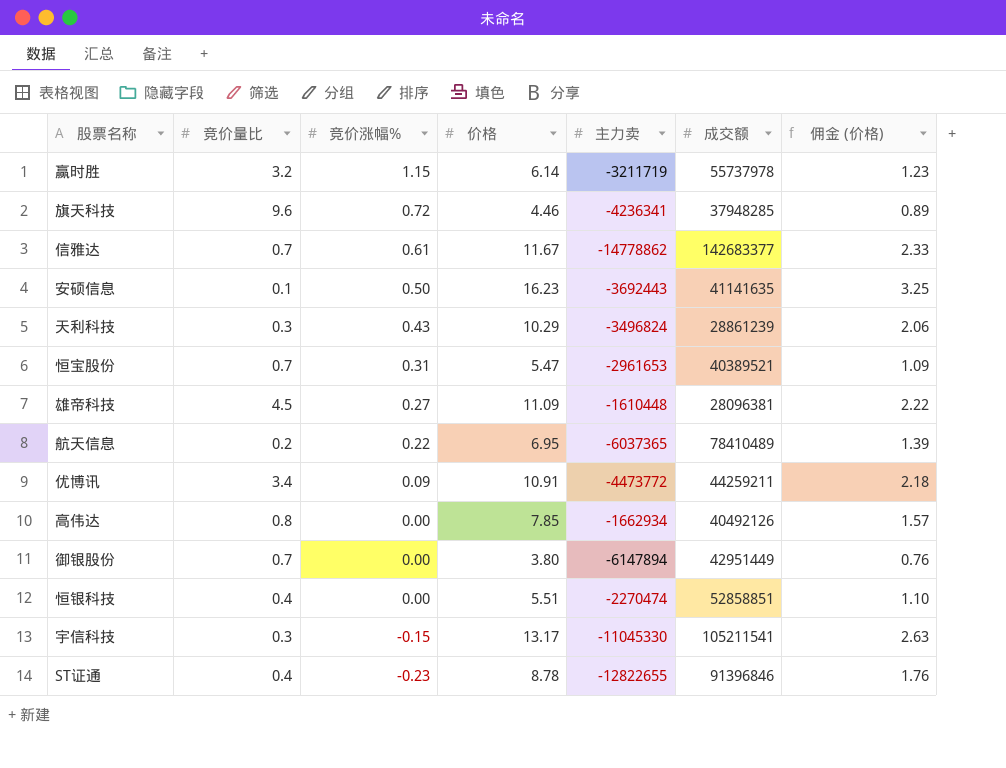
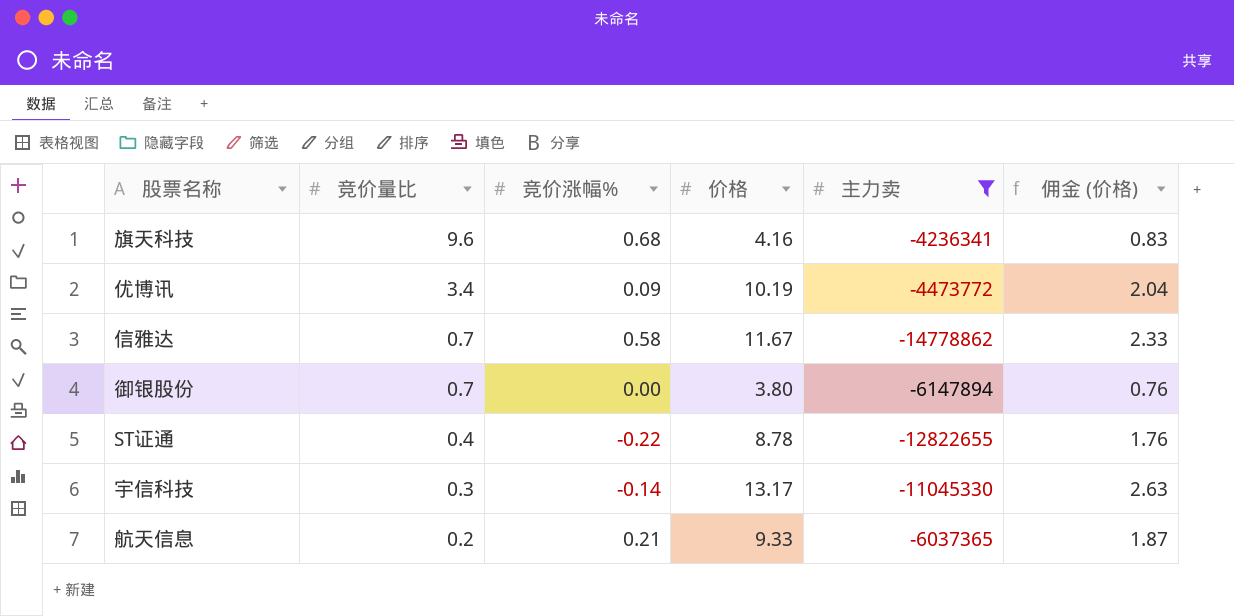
filter: none -> 主力卖 <= -4236341
row order: 竞价涨幅% descending -> 竞价量比 descending
column 成交额 | position: 6 -> none
旗天科技 | 竞价涨幅%: 0.72 -> 0.68
旗天科技 | 价格: 4.46 -> 4.16
旗天科技 | 佣金 (价格): 0.89 -> 0.83
优博讯 | 价格: 10.91 -> 10.19
优博讯 | 佣金 (价格): 2.18 -> 2.04
信雅达 | 竞价涨幅%: 0.61 -> 0.58
ST证通 | 竞价涨幅%: -0.23 -> -0.22
宇信科技 | 竞价涨幅%: -0.15 -> -0.14
航天信息 | 竞价涨幅%: 0.22 -> 0.21
航天信息 | 价格: 6.95 -> 9.33
航天信息 | 佣金 (价格): 1.39 -> 1.87

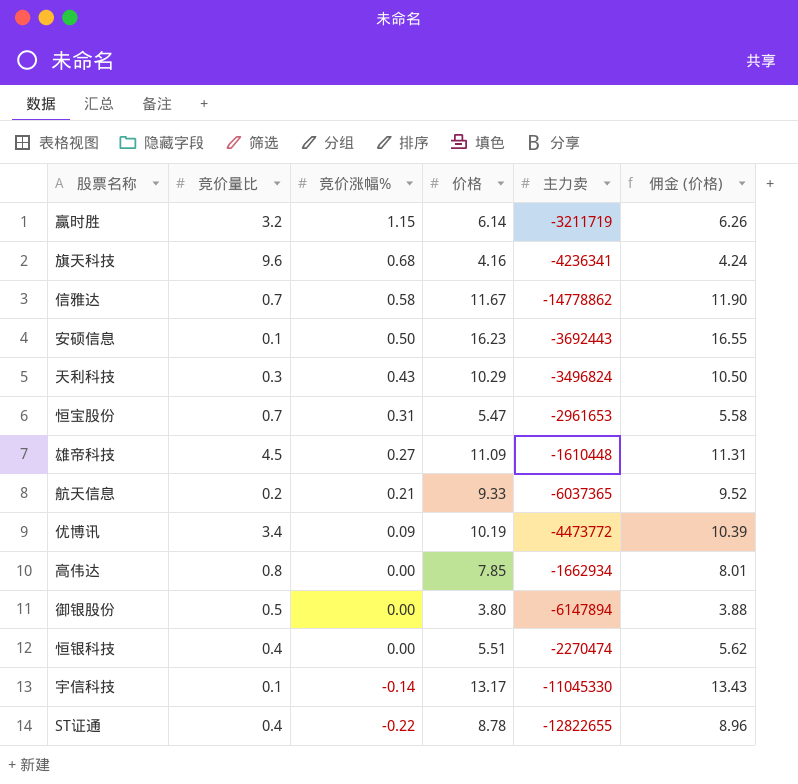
filter: 主力卖 <= -4236341 -> none
row order: 竞价量比 descending -> 竞价涨幅% descending
column 佣金 (价格) | formula: [价格] * 0.2 -> [价格] * 1.02
御银股份 | 竞价量比: 0.7 -> 0.5
宇信科技 | 竞价量比: 0.3 -> 0.1

